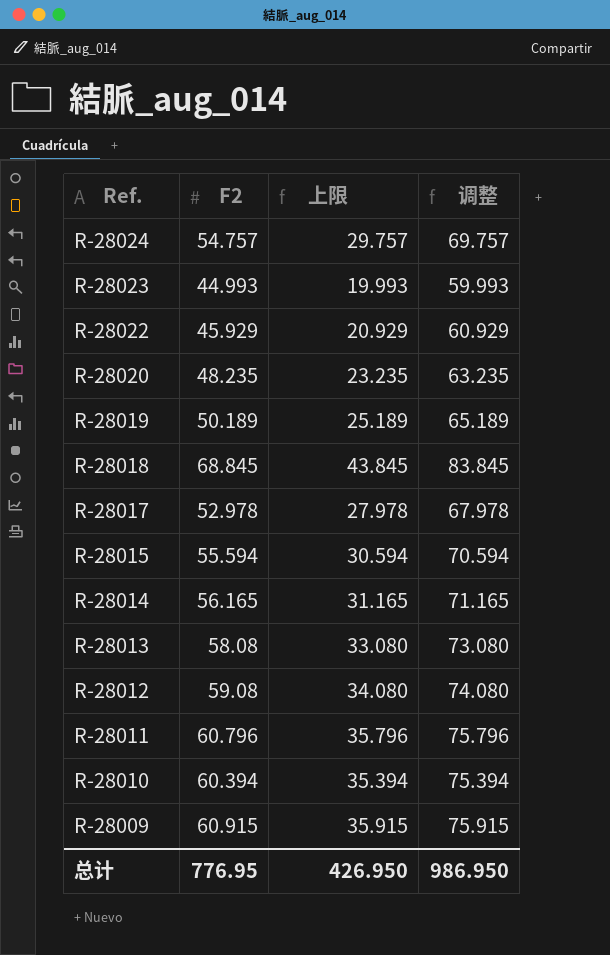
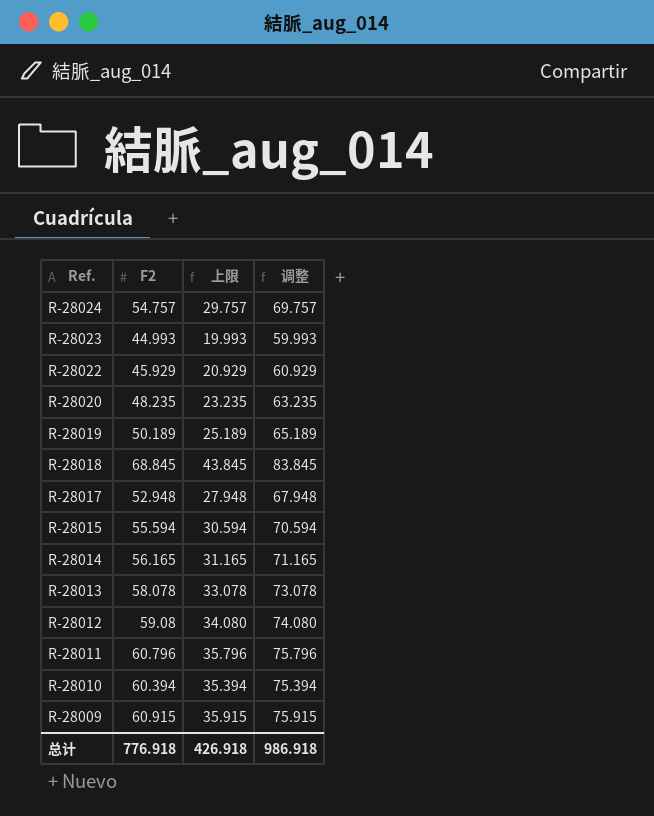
R-28017 | F2: 52.978 -> 52.948
R-28017 | 上限: 27.978 -> 27.948
R-28017 | 调整: 67.978 -> 67.948
R-28013 | F2: 58.08 -> 58.078
R-28013 | 上限: 33.080 -> 33.078
R-28013 | 调整: 73.080 -> 73.078
总计 | F2: 776.95 -> 776.918
总计 | 上限: 426.950 -> 426.918
总计 | 调整: 986.950 -> 986.918

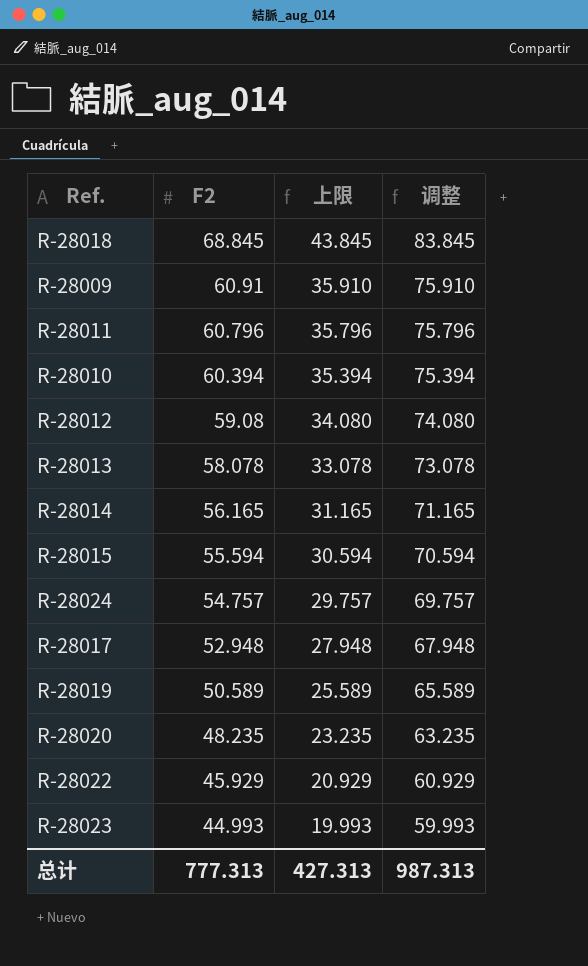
row order: Ref. descending -> F2 descending
R-28009 | F2: 60.915 -> 60.91
R-28009 | 上限: 35.915 -> 35.910
R-28009 | 调整: 75.915 -> 75.910
R-28019 | F2: 50.189 -> 50.589
R-28019 | 上限: 25.189 -> 25.589
R-28019 | 调整: 65.189 -> 65.589
总计 | F2: 776.918 -> 777.313
总计 | 上限: 426.918 -> 427.313
总计 | 调整: 986.918 -> 987.313

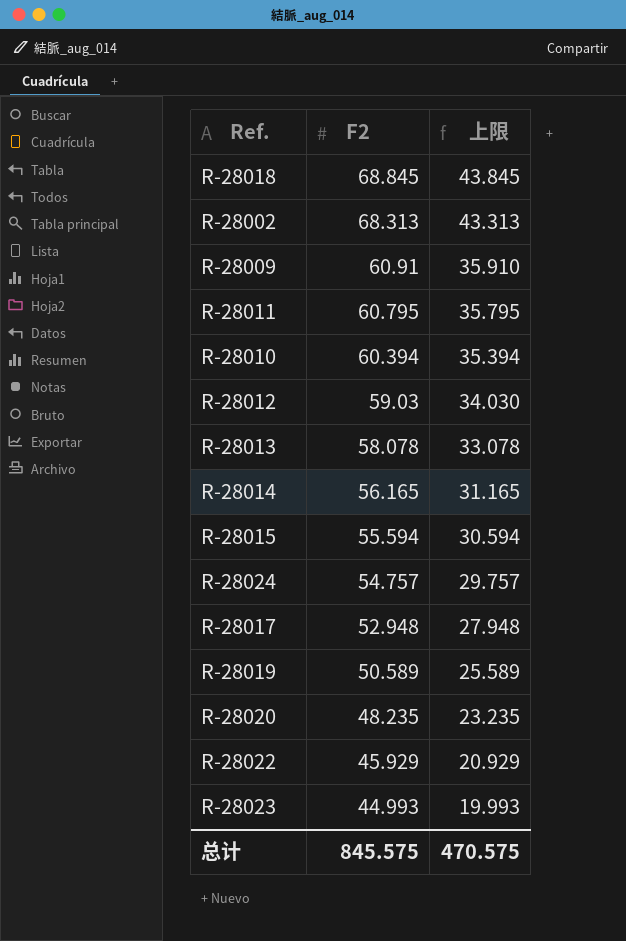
column 调整 | formula: [F2] + 15 -> none
row R-28002: none -> 68.313 | 43.313
R-28011 | F2: 60.796 -> 60.795
R-28011 | 上限: 35.796 -> 35.795
R-28012 | F2: 59.08 -> 59.03
R-28012 | 上限: 34.080 -> 34.030
总计 | F2: 777.313 -> 845.575
总计 | 上限: 427.313 -> 470.575

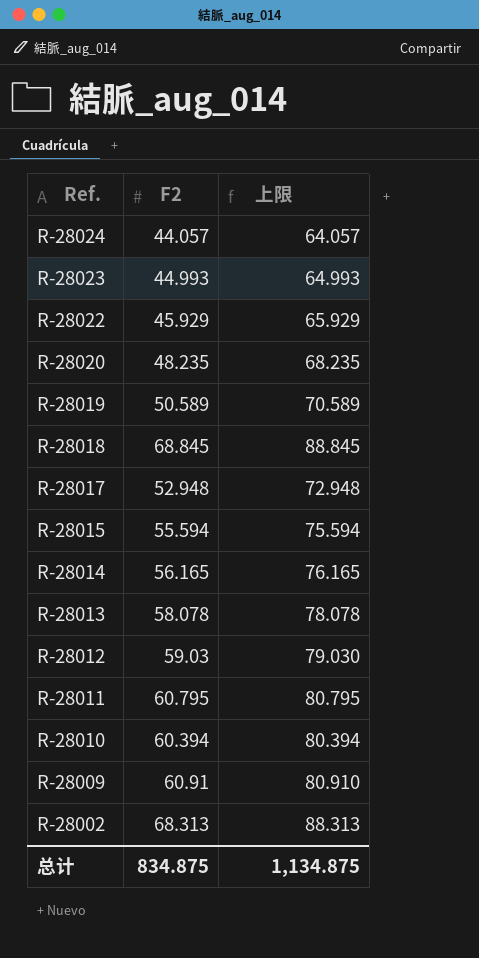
row order: F2 descending -> Ref. descending
column 上限 | formula: [F2] - 25 -> [F2] + 20
R-28024 | F2: 54.757 -> 44.057
总计 | F2: 845.575 -> 834.875
总计 | 上限: 470.575 -> 1,134.875

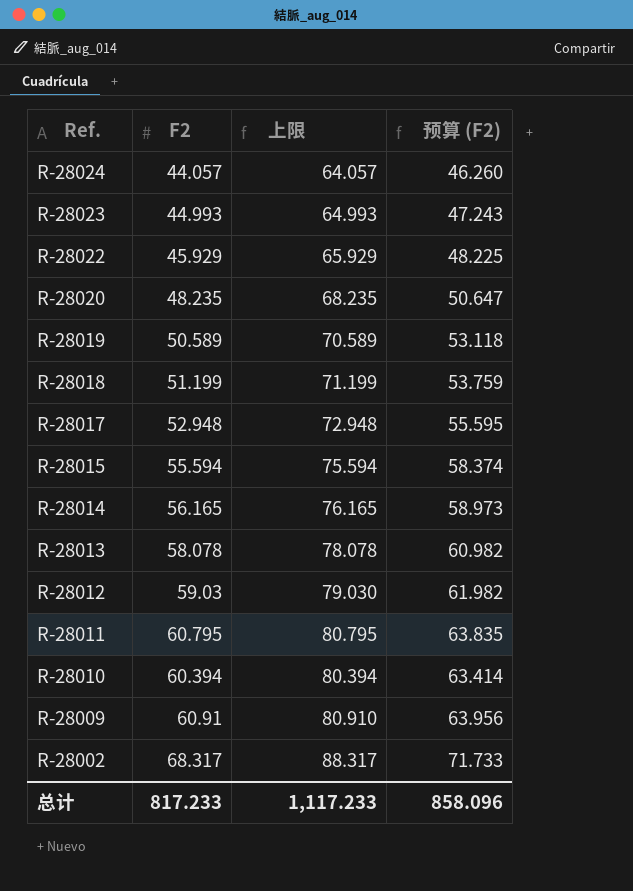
column 预算 (F2) | formula: none -> [F2] * 1.05
R-28018 | F2: 68.845 -> 51.199
R-28018 | 上限: 88.845 -> 71.199
R-28002 | F2: 68.313 -> 68.317
R-28002 | 上限: 88.313 -> 88.317
总计 | F2: 834.875 -> 817.233
总计 | 上限: 1,134.875 -> 1,117.233

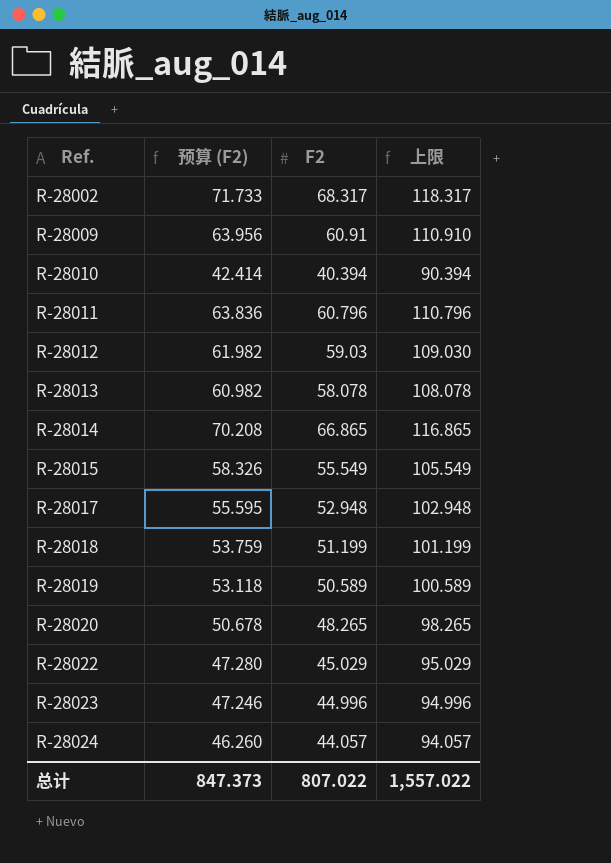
row order: Ref. descending -> Ref. ascending
column 预算 (F2) | position: 4 -> 2
column 上限 | formula: [F2] + 20 -> [F2] + 50
R-28010 | 预算 (F2): 63.414 -> 42.414
R-28010 | F2: 60.394 -> 40.394
R-28011 | 预算 (F2): 63.835 -> 63.836
R-28011 | F2: 60.795 -> 60.796
R-28014 | 预算 (F2): 58.973 -> 70.208
R-28014 | F2: 56.165 -> 66.865
R-28015 | 预算 (F2): 58.374 -> 58.326
R-28015 | F2: 55.594 -> 55.549
R-28020 | 预算 (F2): 50.647 -> 50.678
R-28020 | F2: 48.235 -> 48.265
R-28022 | 预算 (F2): 48.225 -> 47.280
R-28022 | F2: 45.929 -> 45.029
R-28023 | 预算 (F2): 47.243 -> 47.246
R-28023 | F2: 44.993 -> 44.996
总计 | 预算 (F2): 858.096 -> 847.373
总计 | F2: 817.233 -> 807.022
总计 | 上限: 1,117.233 -> 1,557.022

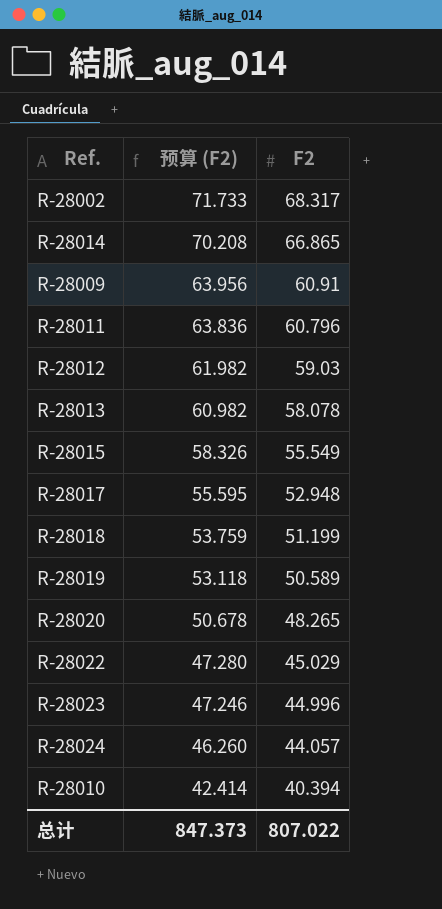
row order: Ref. ascending -> 预算 (F2) descending
column 上限 | formula: [F2] + 50 -> none

